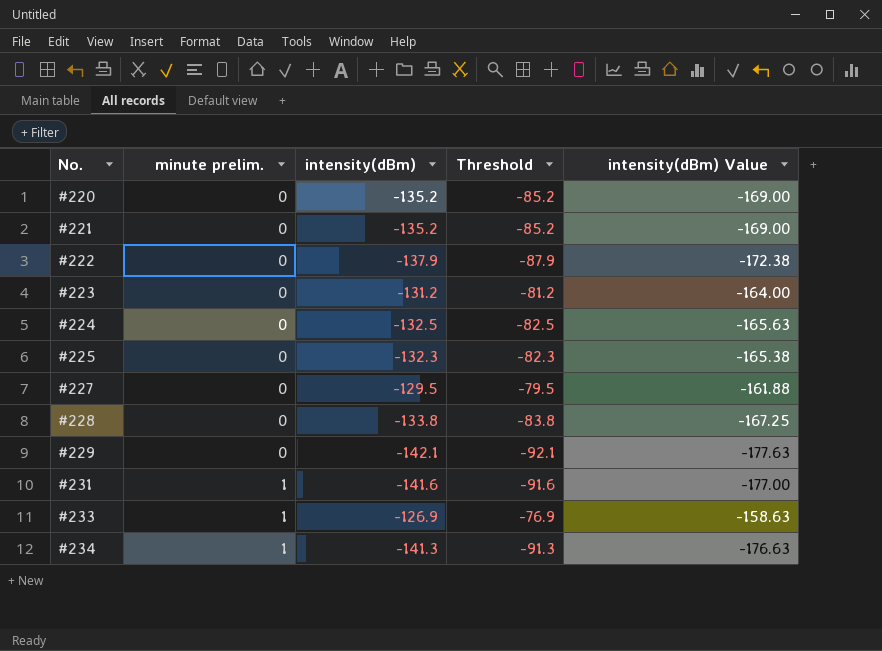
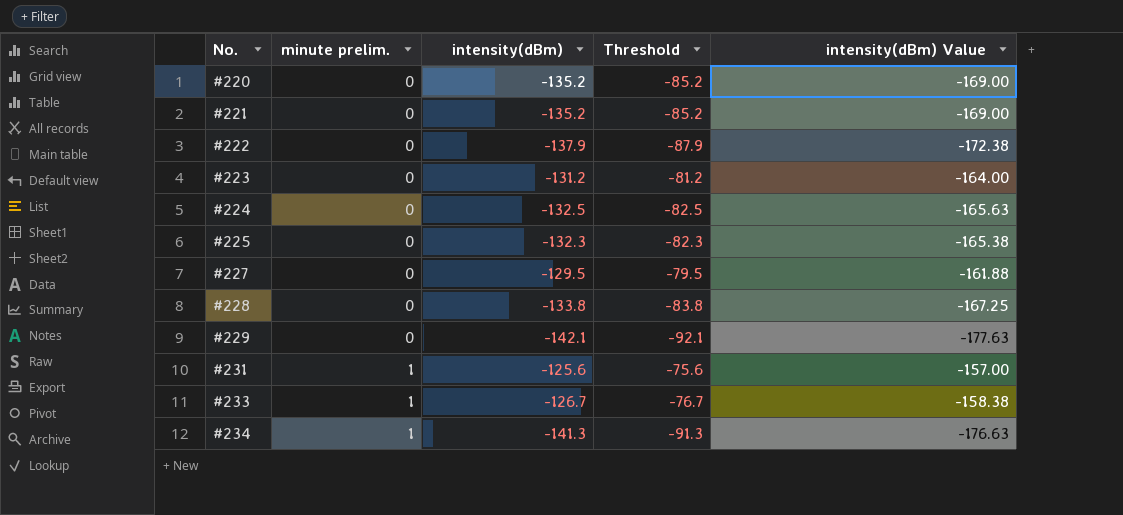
#231 | intensity(dBm): -141.6 -> -125.6
#231 | Threshold: -91.6 -> -75.6
#231 | intensity(dBm) Value: -177.00 -> -157.00
#233 | intensity(dBm): -126.9 -> -126.7
#233 | Threshold: -76.9 -> -76.7
#233 | intensity(dBm) Value: -158.63 -> -158.38

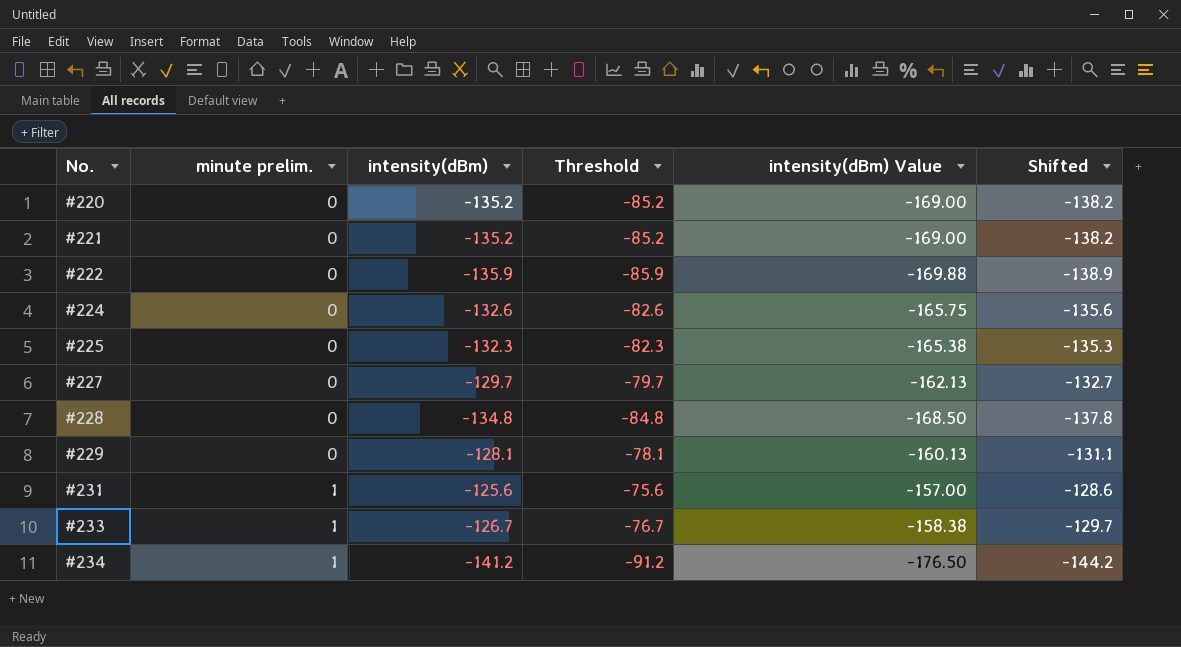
column Shifted | formula: none -> [intensity(dBm)] - 3
row #223: 0 | -131.2 | -81.2 | -164.00 -> none
#222 | intensity(dBm): -137.9 -> -135.9
#222 | Threshold: -87.9 -> -85.9
#222 | intensity(dBm) Value: -172.38 -> -169.88
#224 | intensity(dBm): -132.5 -> -132.6
#224 | Threshold: -82.5 -> -82.6
#224 | intensity(dBm) Value: -165.63 -> -165.75
#227 | intensity(dBm): -129.5 -> -129.7
#227 | Threshold: -79.5 -> -79.7
#227 | intensity(dBm) Value: -161.88 -> -162.13
#228 | intensity(dBm): -133.8 -> -134.8
#228 | Threshold: -83.8 -> -84.8
#228 | intensity(dBm) Value: -167.25 -> -168.50
#229 | intensity(dBm): -142.1 -> -128.1
#229 | Threshold: -92.1 -> -78.1
#229 | intensity(dBm) Value: -177.63 -> -160.13
#234 | intensity(dBm): -141.3 -> -141.2
#234 | Threshold: -91.3 -> -91.2
#234 | intensity(dBm) Value: -176.63 -> -176.50

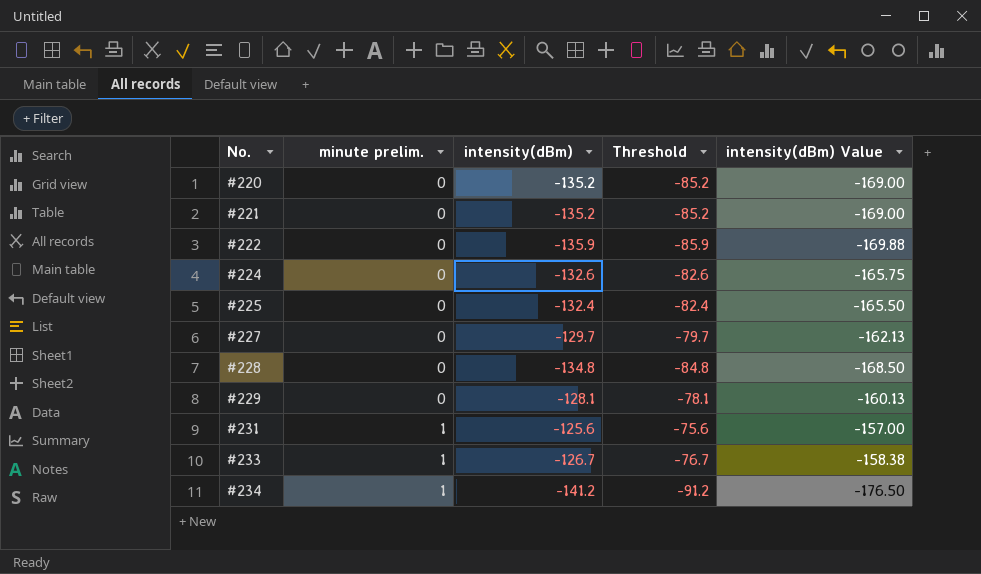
column Shifted | formula: [intensity(dBm)] - 3 -> none
#225 | intensity(dBm): -132.3 -> -132.4
#225 | Threshold: -82.3 -> -82.4
#225 | intensity(dBm) Value: -165.38 -> -165.50

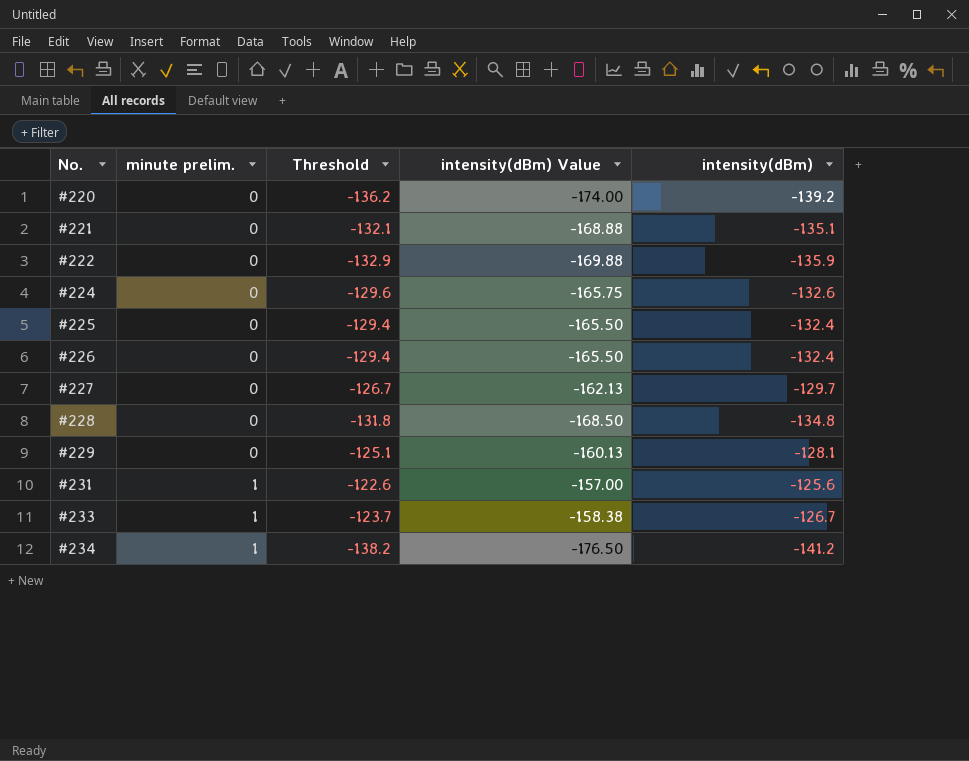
column Threshold | formula: [intensity(dBm)] + 50 -> [intensity(dBm)] + 3
column intensity(dBm) | position: 3 -> 5
#220 | intensity(dBm) Value: -169.00 -> -174.00
#220 | intensity(dBm): -135.2 -> -139.2
#221 | intensity(dBm) Value: -169.00 -> -168.88
#221 | intensity(dBm): -135.2 -> -135.1
row #226: none -> 0 | -129.4 | -165.50 | -132.4

